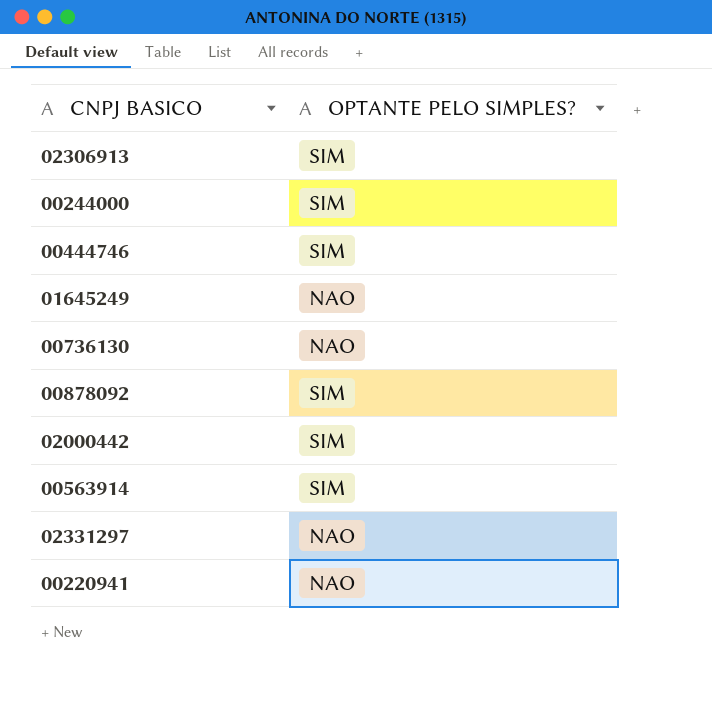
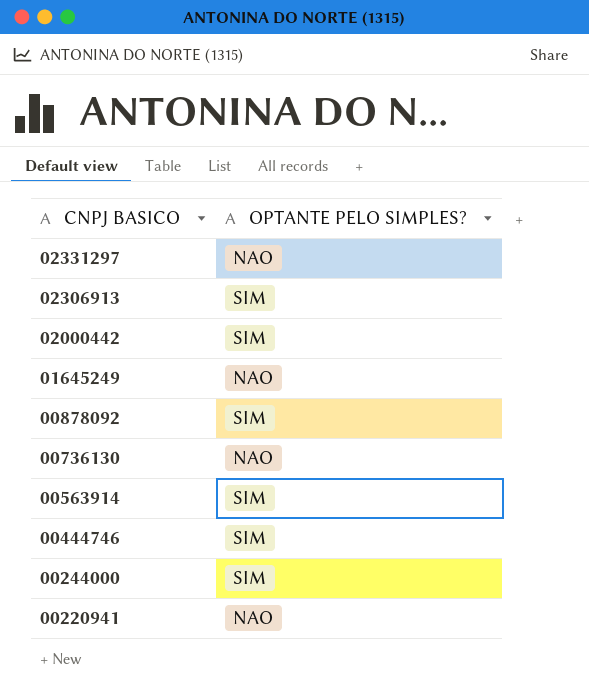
row order: none -> CNPJ BASICO descending

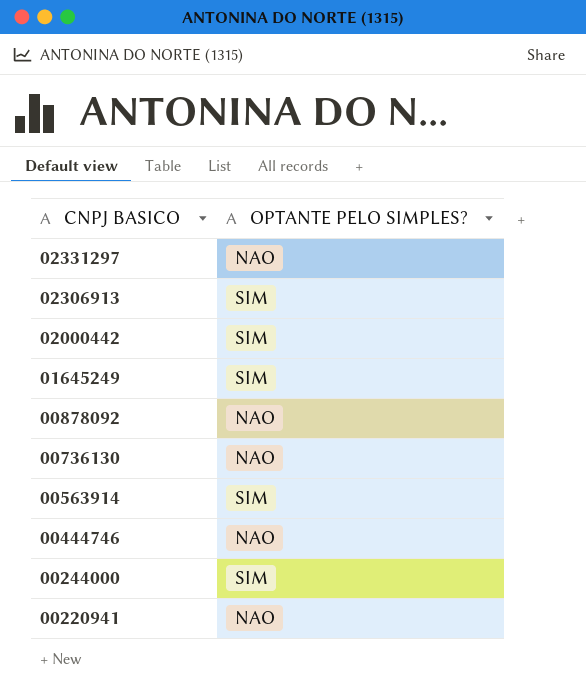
01645249 | OPTANTE PELO SIMPLES?: NAO -> SIM
00878092 | OPTANTE PELO SIMPLES?: SIM -> NAO
00444746 | OPTANTE PELO SIMPLES?: SIM -> NAO

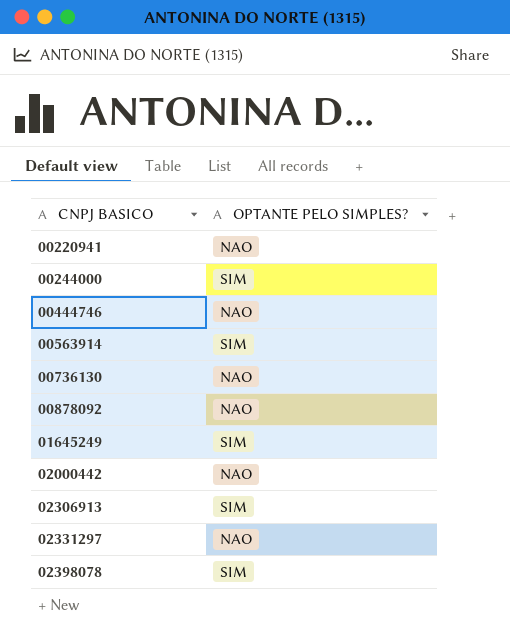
row order: CNPJ BASICO descending -> CNPJ BASICO ascending
02000442 | OPTANTE PELO SIMPLES?: SIM -> NAO
row 02398078: none -> SIM

